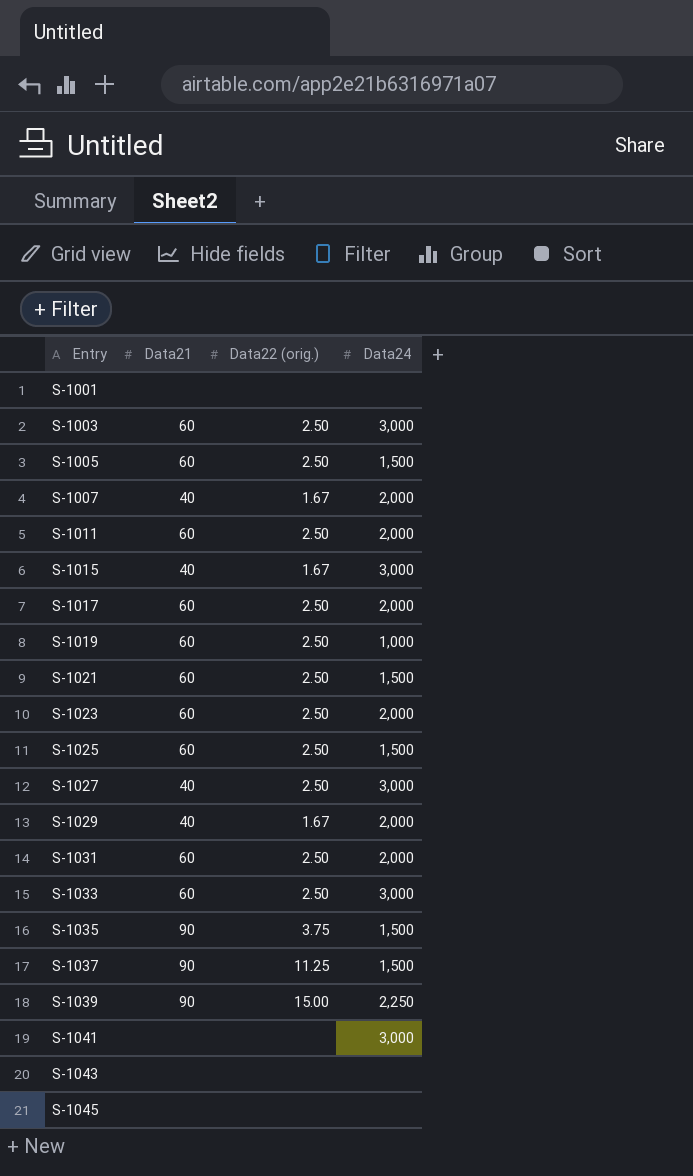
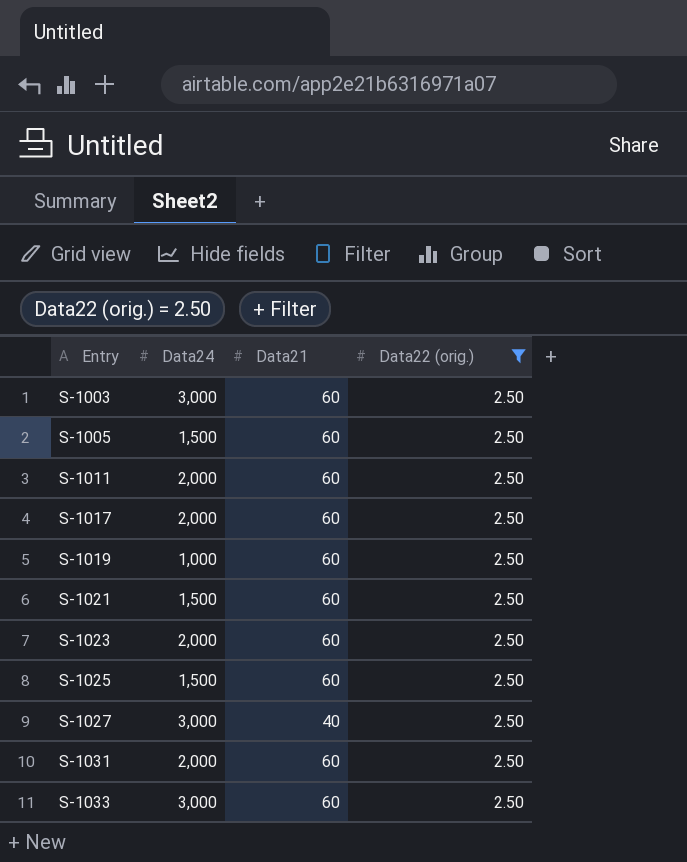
filter: none -> Data22 (orig.) = 2.50
column Data24 | position: 4 -> 2

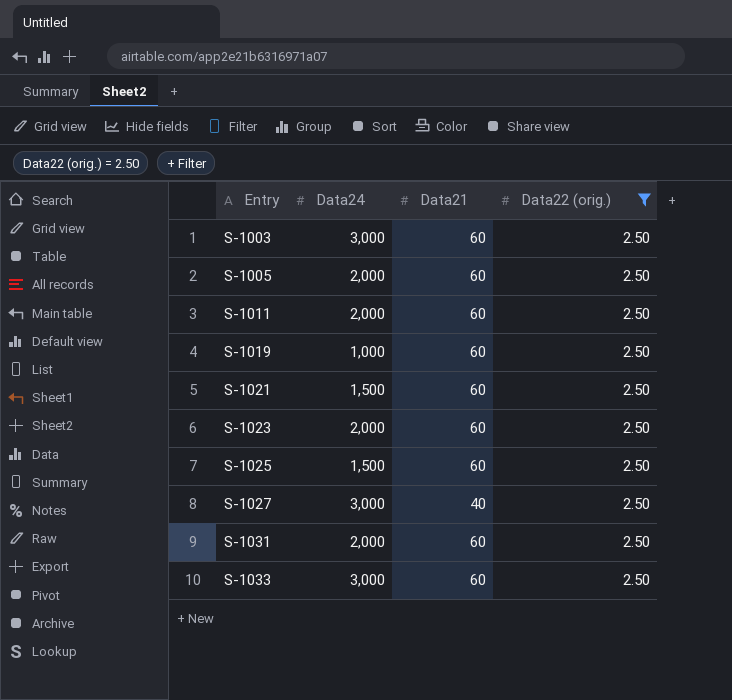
row S-1017: 2,000 | 60 | 2.50 -> none
S-1005 | Data24: 1,500 -> 2,000

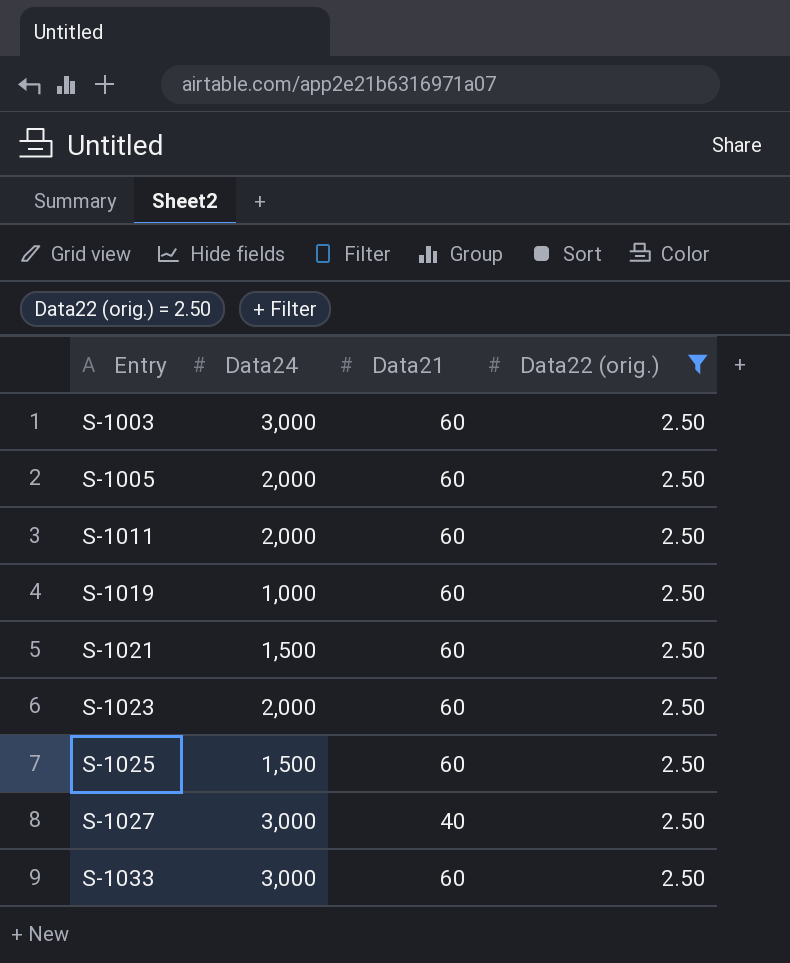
row S-1031: 2,000 | 60 | 2.50 -> none

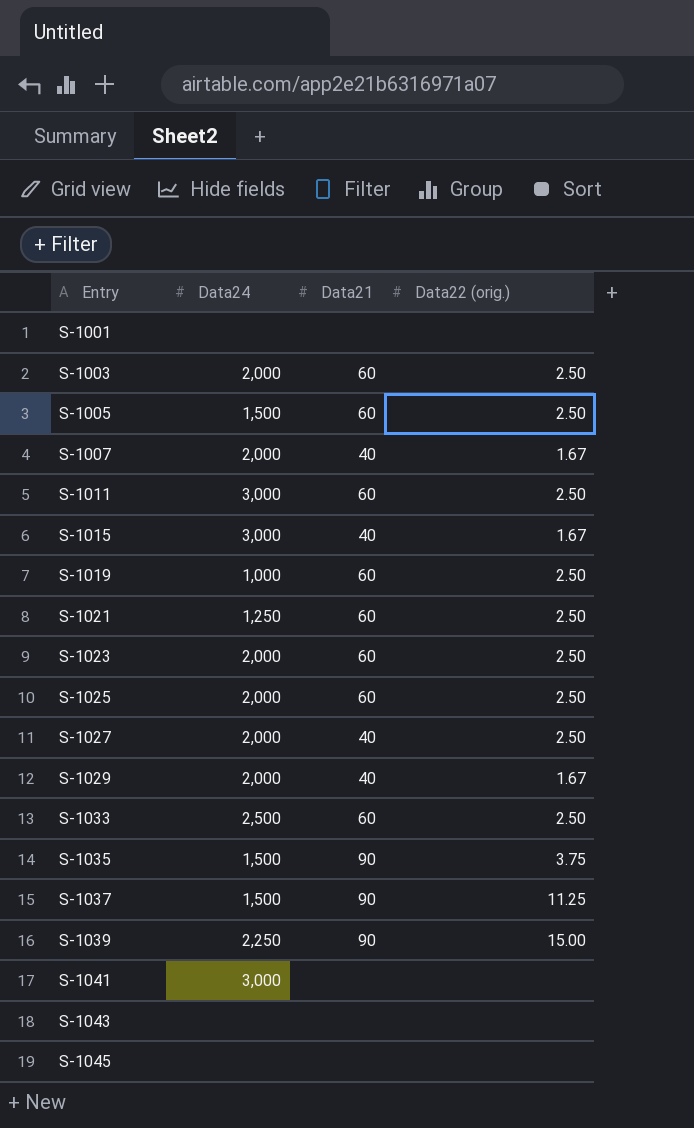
filter: Data22 (orig.) = 2.50 -> none
S-1003 | Data24: 3,000 -> 2,000
S-1005 | Data24: 2,000 -> 1,500
S-1011 | Data24: 2,000 -> 3,000
S-1021 | Data24: 1,500 -> 1,250
S-1025 | Data24: 1,500 -> 2,000
S-1027 | Data24: 3,000 -> 2,000
S-1033 | Data24: 3,000 -> 2,500

